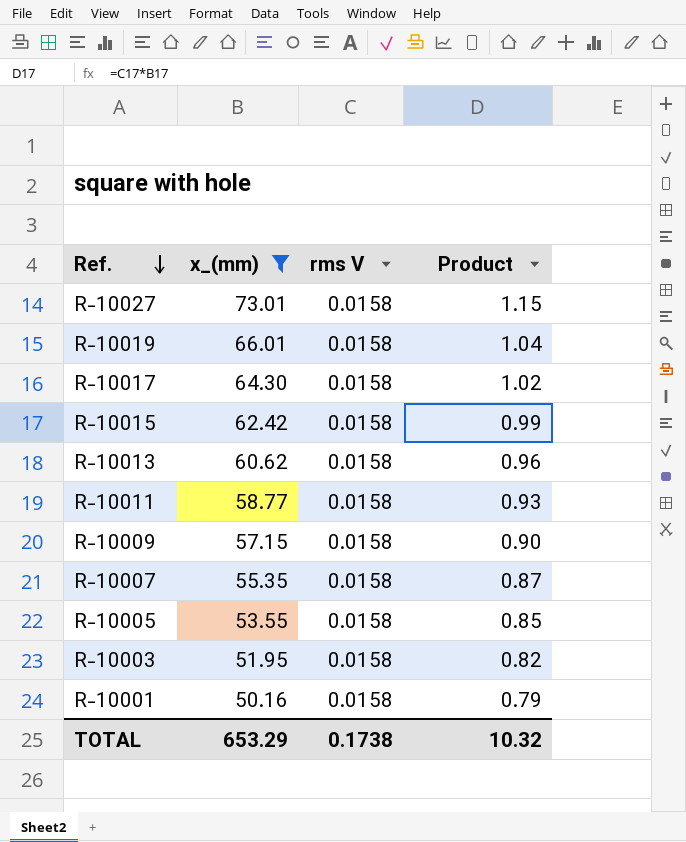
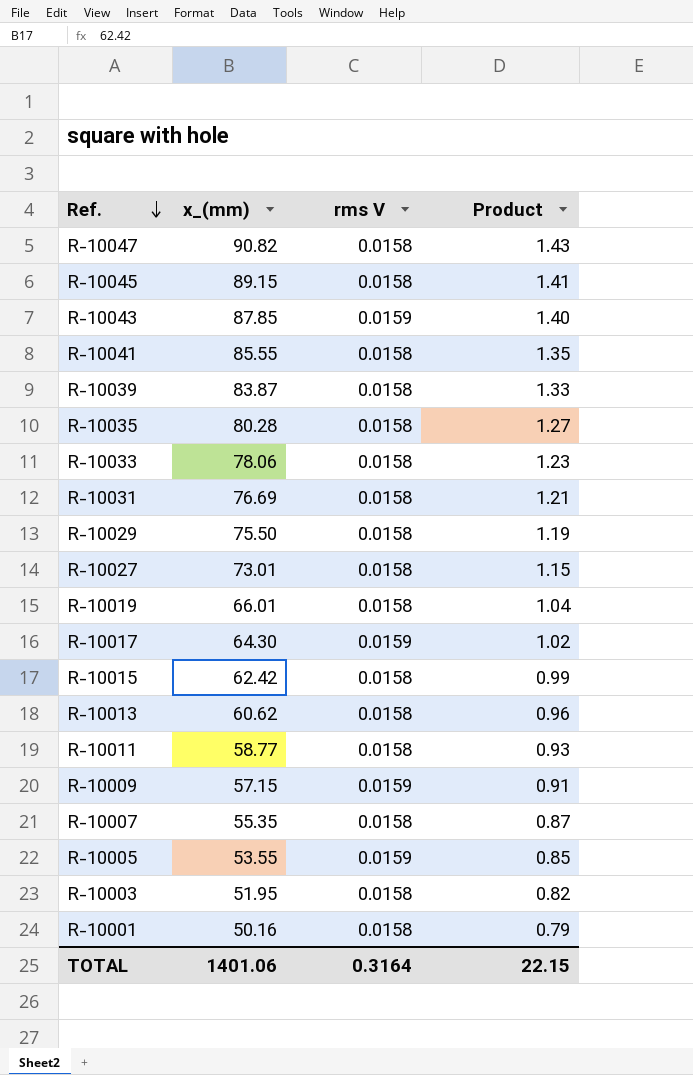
filter: x_(mm) <= 73.01 -> none
R-10017 | rms V: 0.0158 -> 0.0159
R-10009 | rms V: 0.0158 -> 0.0159
R-10009 | Product: 0.90 -> 0.91
R-10005 | rms V: 0.0158 -> 0.0159
TOTAL | x_(mm): 653.29 -> 1401.06
TOTAL | rms V: 0.1738 -> 0.3164
TOTAL | Product: 10.32 -> 22.15

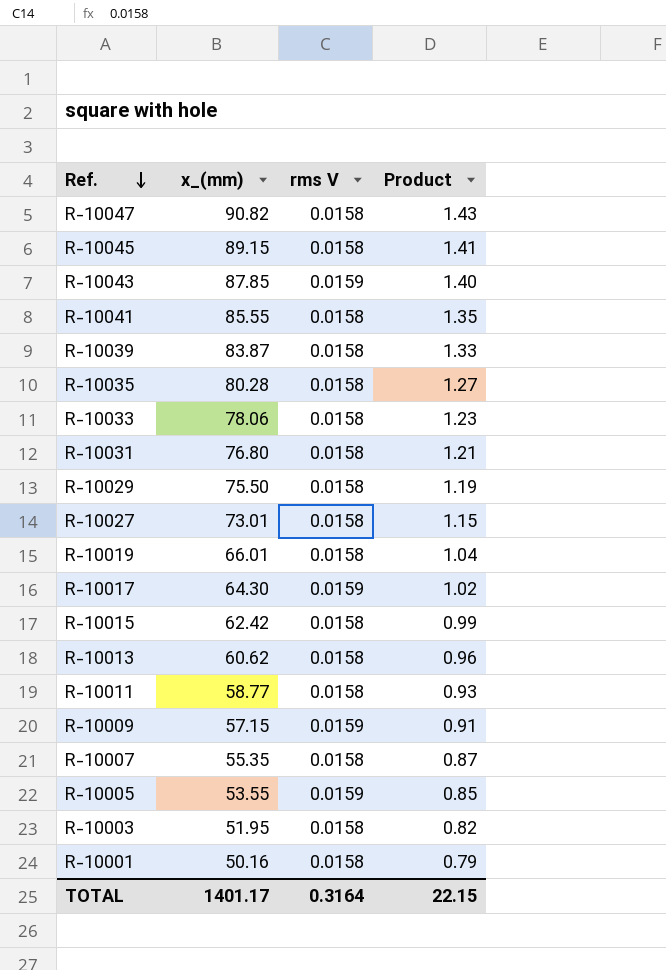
R-10031 | x_(mm): 76.69 -> 76.80
TOTAL | x_(mm): 1401.06 -> 1401.17

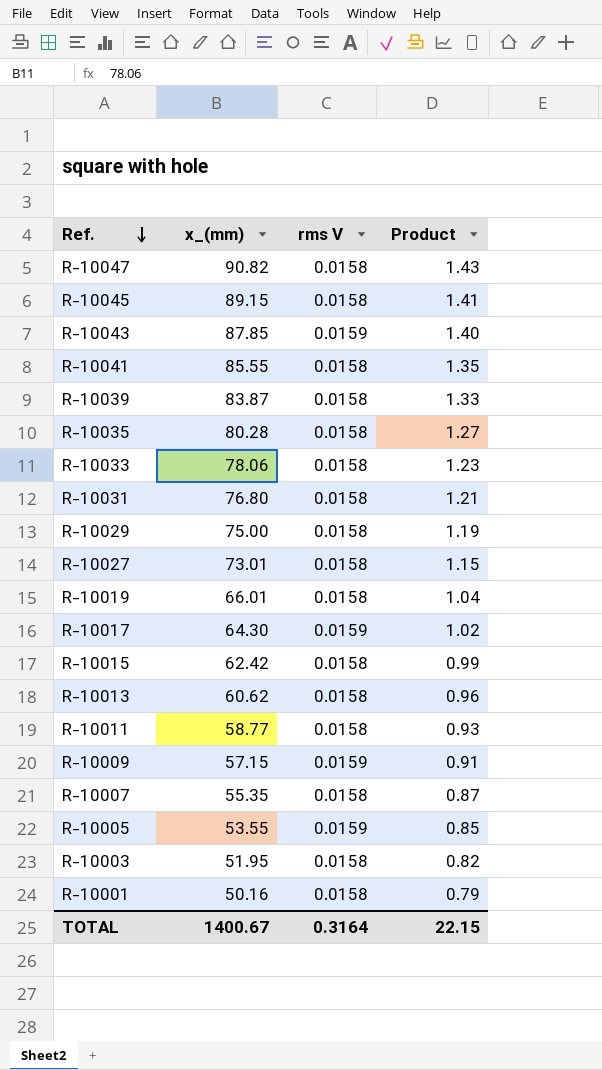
R-10029 | x_(mm): 75.50 -> 75.00
TOTAL | x_(mm): 1401.17 -> 1400.67

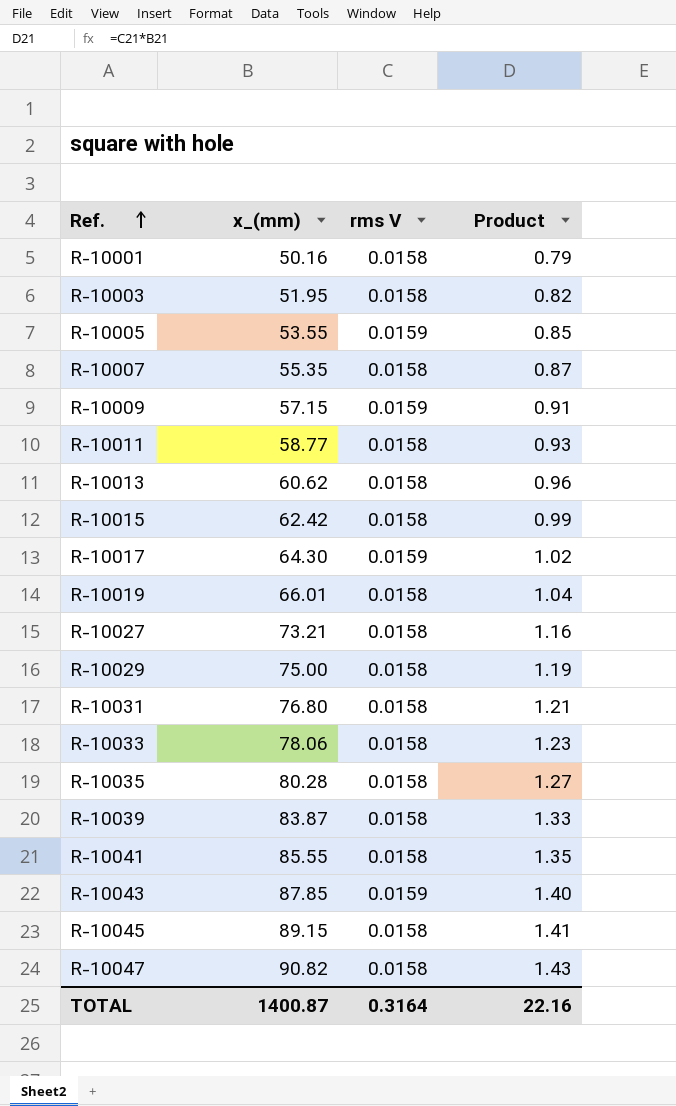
row order: Ref. descending -> Ref. ascending
R-10027 | x_(mm): 73.01 -> 73.21
R-10027 | Product: 1.15 -> 1.16
TOTAL | x_(mm): 1400.67 -> 1400.87
TOTAL | Product: 22.15 -> 22.16

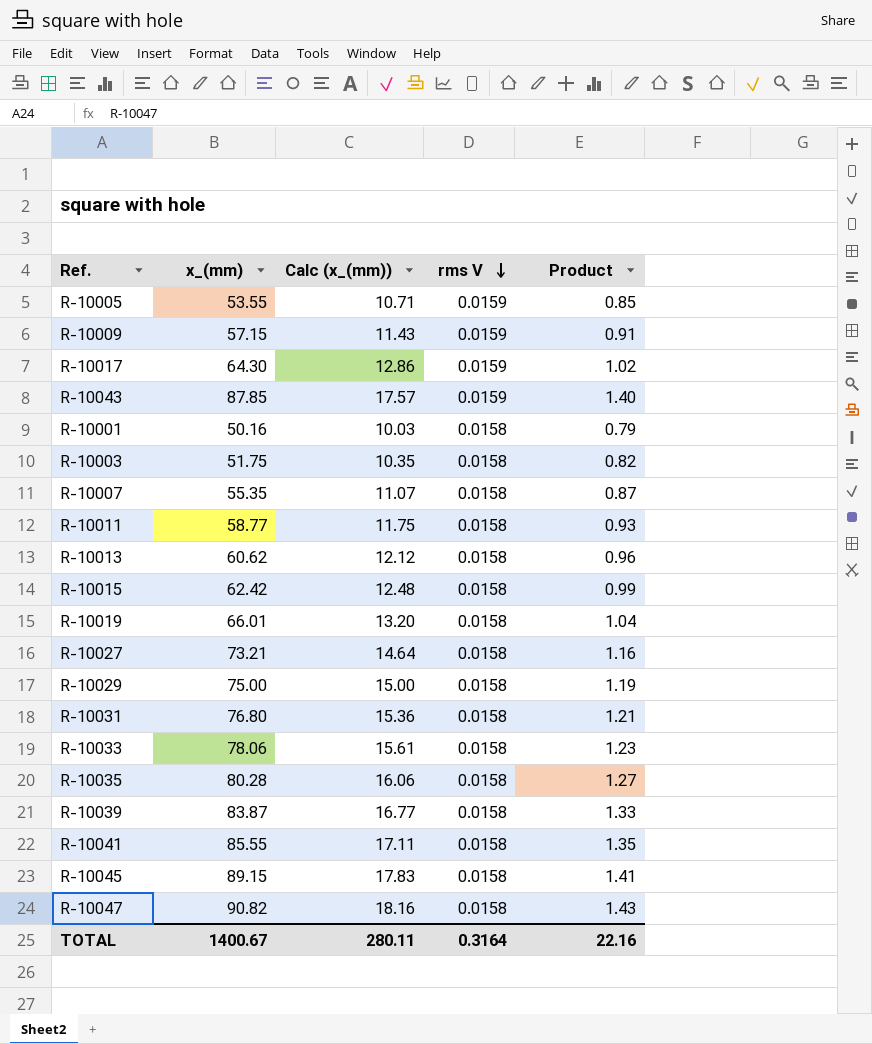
row order: Ref. ascending -> rms V descending
column Calc (x_(mm)) | formula: none -> [x_(mm)] * 0.2
R-10003 | x_(mm): 51.95 -> 51.75
TOTAL | x_(mm): 1400.87 -> 1400.67

